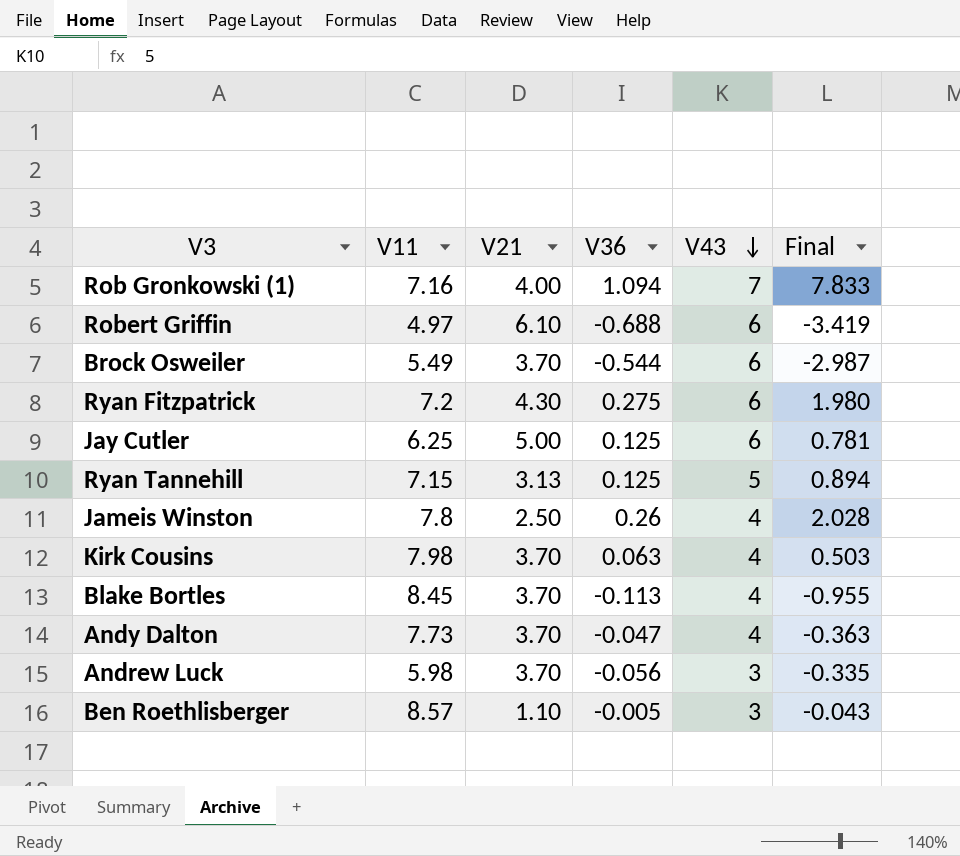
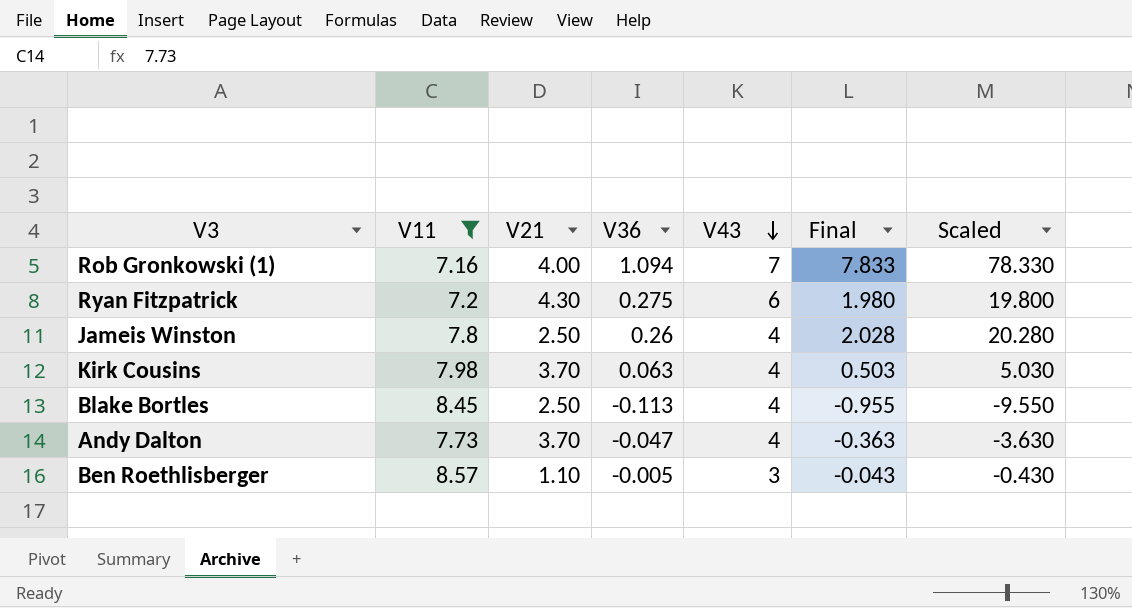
filter: none -> V11 >= 7.16
column Scaled | formula: none -> [Final] * 10
Blake Bortles | V21: 3.70 -> 2.50

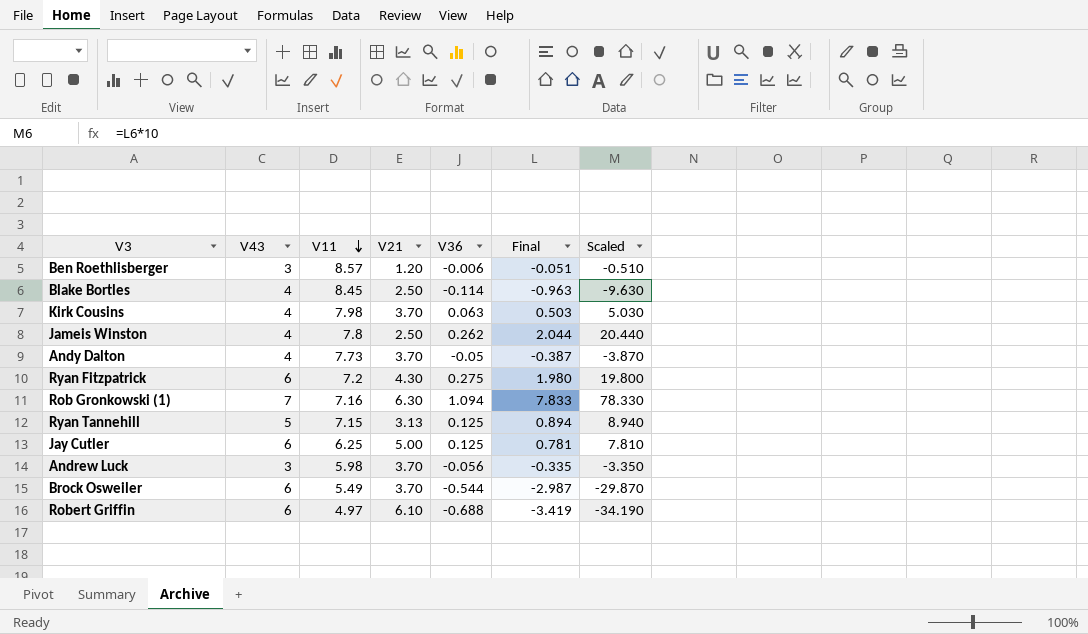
filter: V11 >= 7.16 -> none
row order: V43 descending -> V11 descending
column V43 | position: 5 -> 2
Ben Roethlisberger | V21: 1.10 -> 1.20
Ben Roethlisberger | V36: -0.005 -> -0.006
Ben Roethlisberger | Final: -0.043 -> -0.051
Ben Roethlisberger | Scaled: -0.430 -> -0.510
Blake Bortles | V36: -0.113 -> -0.114
Blake Bortles | Final: -0.955 -> -0.963
Blake Bortles | Scaled: -9.550 -> -9.630
Jameis Winston | V36: 0.26 -> 0.262
Jameis Winston | Final: 2.028 -> 2.044
Jameis Winston | Scaled: 20.280 -> 20.440
Andy Dalton | V36: -0.047 -> -0.05
Andy Dalton | Final: -0.363 -> -0.387
Andy Dalton | Scaled: -3.630 -> -3.870
Rob Gronkowski (1) | V21: 4.00 -> 6.30

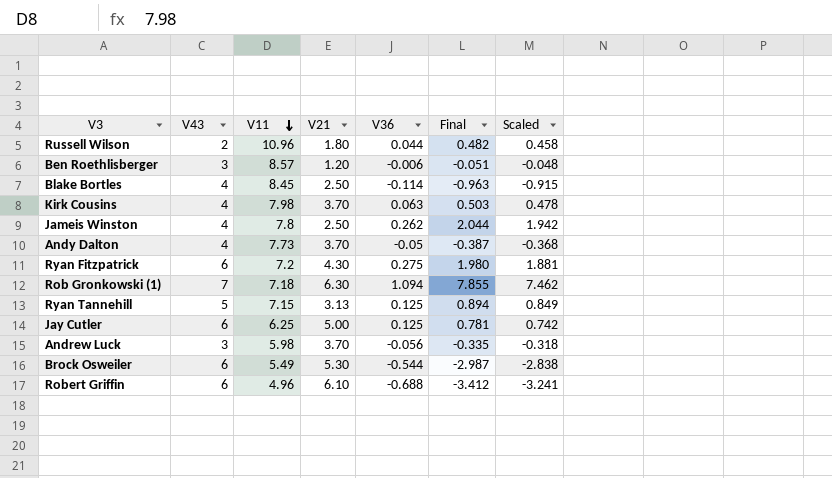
column Scaled | formula: [Final] * 10 -> [Final] * 0.95
row Russell Wilson: none -> 2 | 10.96 | 1.80 | 0.044 | 0.482 | 0.458
Rob Gronkowski (1) | V11: 7.16 -> 7.18
Rob Gronkowski (1) | Final: 7.833 -> 7.855
Brock Osweiler | V21: 3.70 -> 5.30
Robert Griffin | V11: 4.97 -> 4.96
Robert Griffin | Final: -3.419 -> -3.412

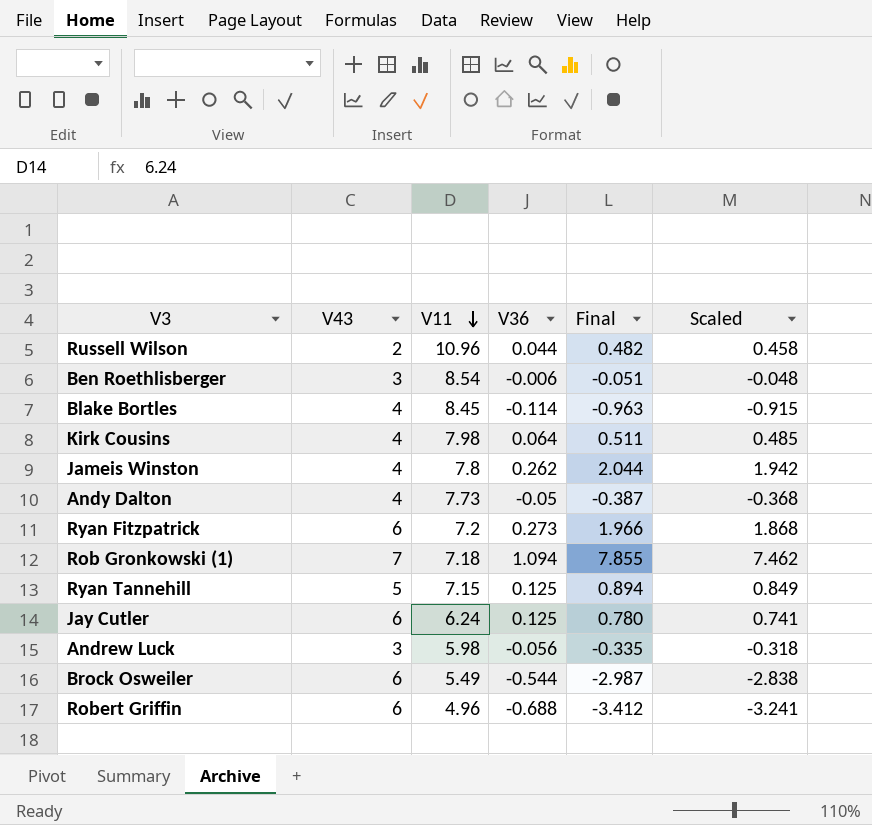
column V21 | position: 4 -> none
Ben Roethlisberger | V11: 8.57 -> 8.54
Kirk Cousins | V36: 0.063 -> 0.064
Kirk Cousins | Final: 0.503 -> 0.511
Kirk Cousins | Scaled: 0.478 -> 0.485
Ryan Fitzpatrick | V36: 0.275 -> 0.273
Ryan Fitzpatrick | Final: 1.980 -> 1.966
Ryan Fitzpatrick | Scaled: 1.881 -> 1.868
Jay Cutler | V11: 6.25 -> 6.24
Jay Cutler | Final: 0.781 -> 0.780
Jay Cutler | Scaled: 0.742 -> 0.741

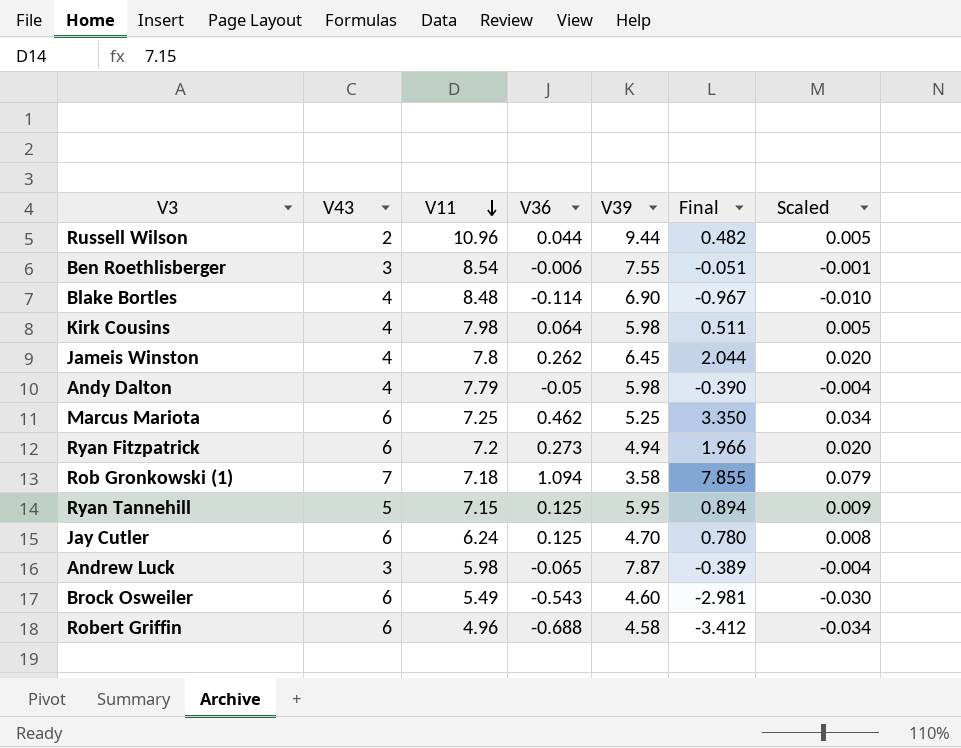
column V39 | position: none -> 5
column Scaled | formula: [Final] * 0.95 -> [Final] * 0.01
Blake Bortles | V11: 8.45 -> 8.48
Blake Bortles | Final: -0.963 -> -0.967
Andy Dalton | V11: 7.73 -> 7.79
Andy Dalton | Final: -0.387 -> -0.390
row Marcus Mariota: none -> 6 | 7.25 | 0.462 | 5.25 | 3.350 | 0.034
Andrew Luck | V36: -0.056 -> -0.065
Andrew Luck | Final: -0.335 -> -0.389
Brock Osweiler | V36: -0.544 -> -0.543
Brock Osweiler | Final: -2.987 -> -2.981

